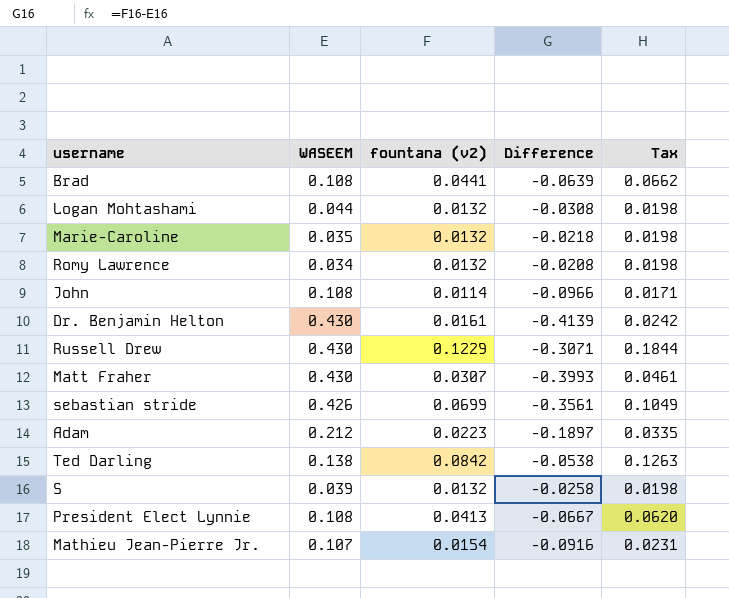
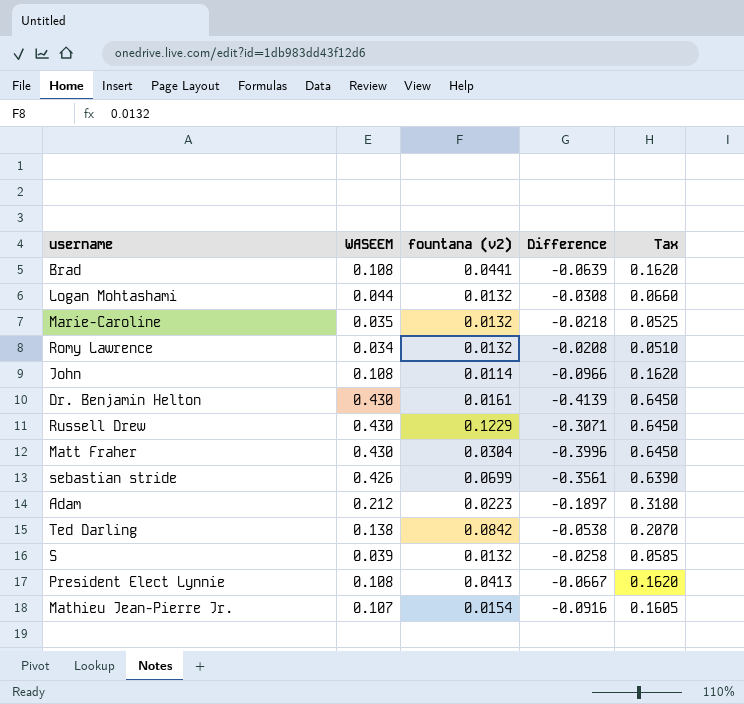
column Tax | formula: [fountana (v2)] * 1.5 -> [WASEEM] * 1.5
Matt Fraher | fountana (v2): 0.0307 -> 0.0304
Matt Fraher | Difference: -0.3993 -> -0.3996

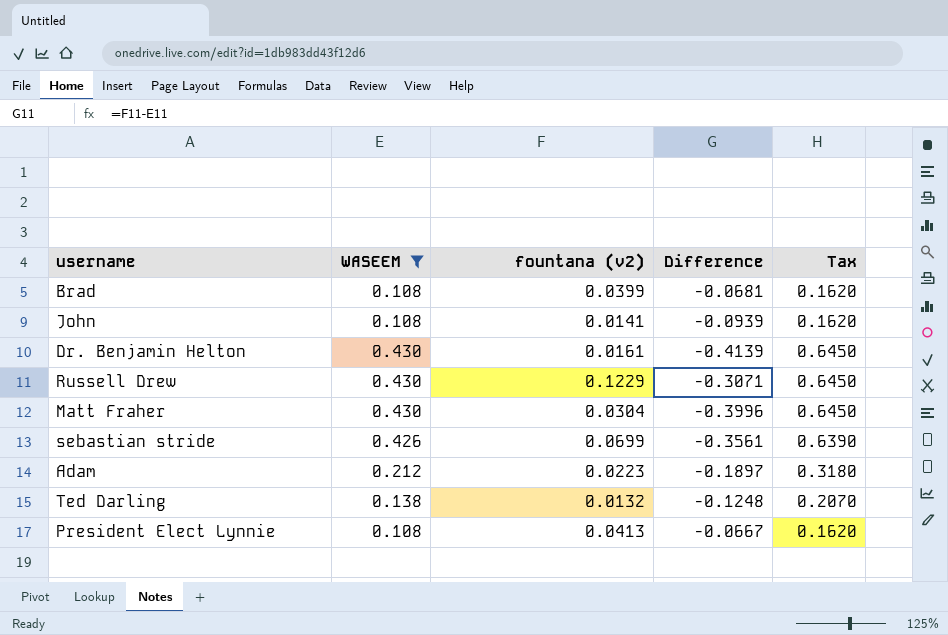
filter: none -> WASEEM >= 0.108
Brad | fountana (v2): 0.0441 -> 0.0399
Brad | Difference: -0.0639 -> -0.0681
John | fountana (v2): 0.0114 -> 0.0141
John | Difference: -0.0966 -> -0.0939
Ted Darling | fountana (v2): 0.0842 -> 0.0132
Ted Darling | Difference: -0.0538 -> -0.1248

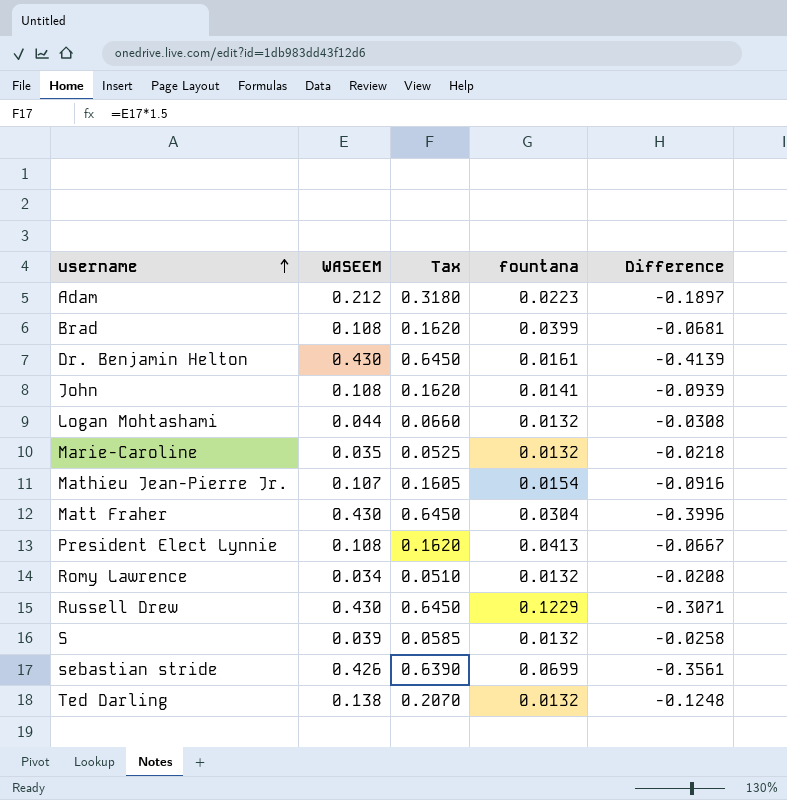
filter: WASEEM >= 0.108 -> none
row order: none -> username ascending
column Tax | position: 5 -> 3
column name: fountana (v2) -> fountana

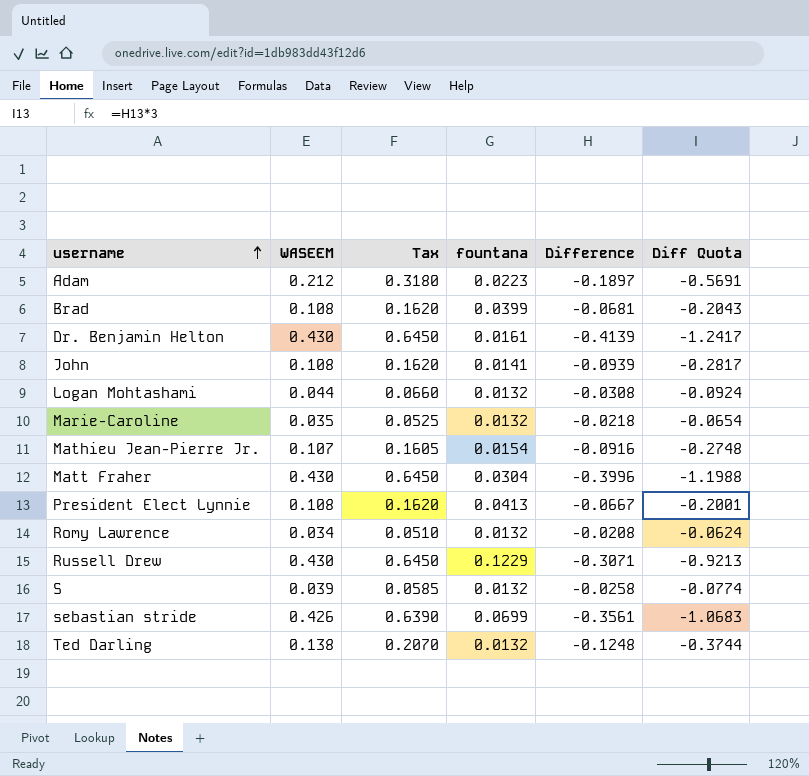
column Diff Quota | formula: none -> [Difference] * 3

